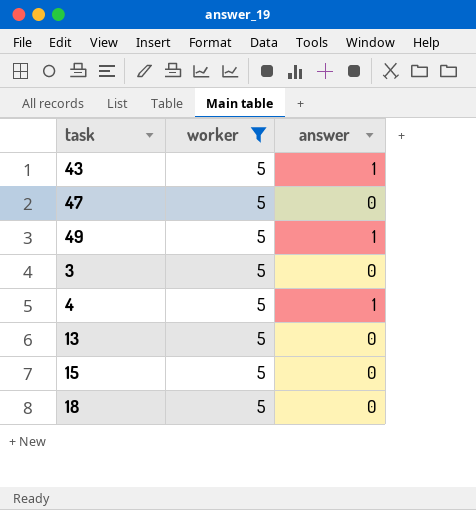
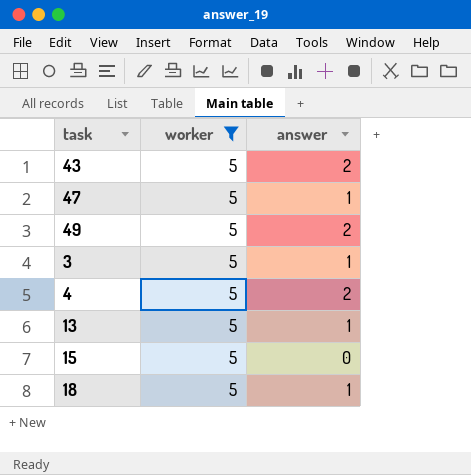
43 | answer: 1 -> 2
47 | answer: 0 -> 1
49 | answer: 1 -> 2
3 | answer: 0 -> 1
4 | answer: 1 -> 2
13 | answer: 0 -> 1
18 | answer: 0 -> 1

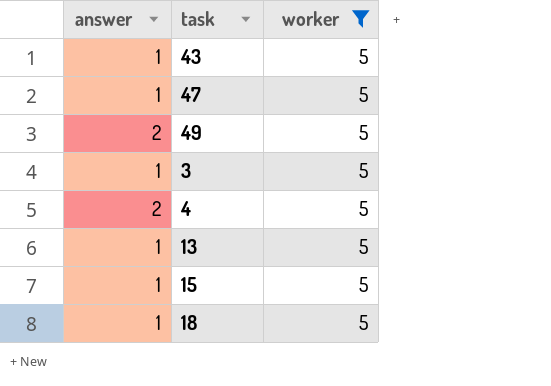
column answer | position: 3 -> 1
43 | answer: 2 -> 1
15 | answer: 0 -> 1

